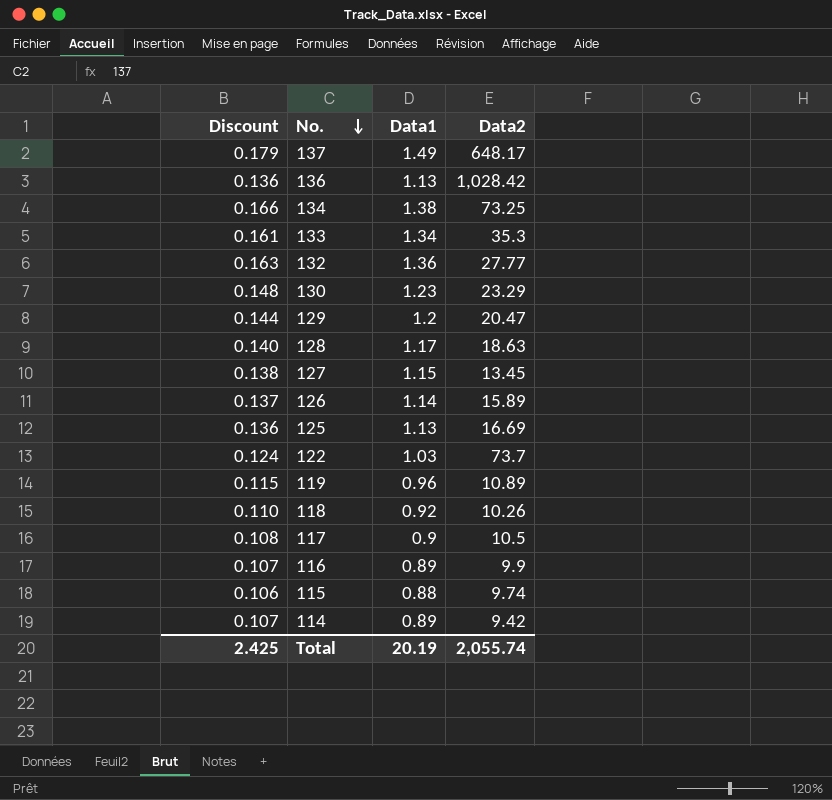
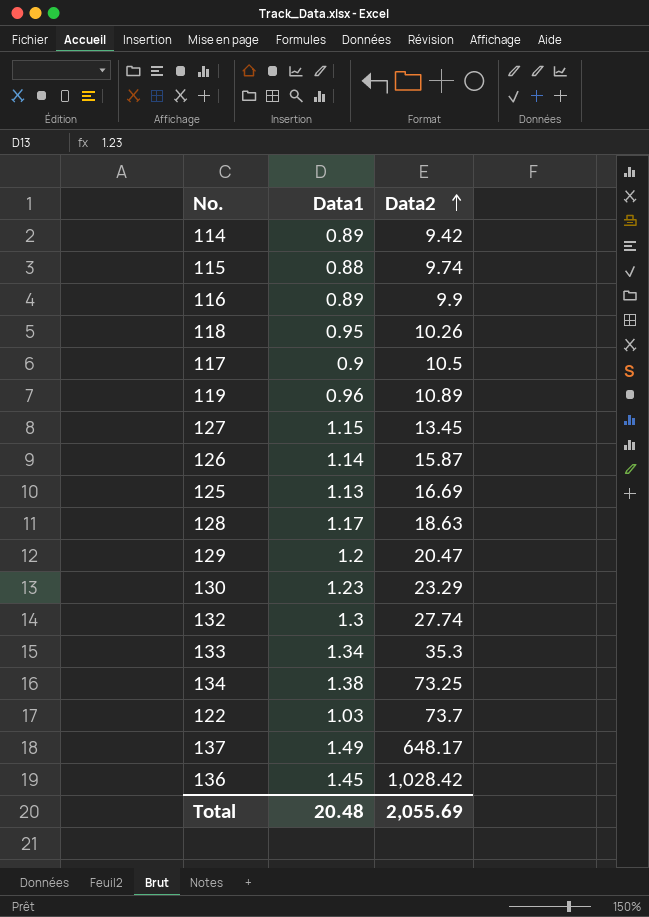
row order: No. descending -> Data2 ascending
column Discount | formula: [Data1] * 0.12 -> none
118 | Data1: 0.92 -> 0.95
126 | Data2: 15.89 -> 15.87
132 | Data1: 1.36 -> 1.3
132 | Data2: 27.77 -> 27.74
136 | Data1: 1.13 -> 1.45
Total | Data1: 20.19 -> 20.48
Total | Data2: 2,055.74 -> 2,055.69

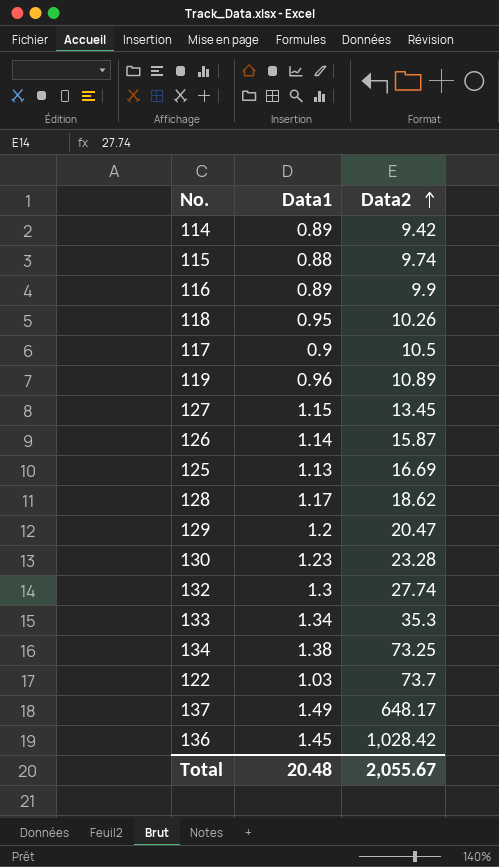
128 | Data2: 18.63 -> 18.62
130 | Data2: 23.29 -> 23.28
Total | Data2: 2,055.69 -> 2,055.67

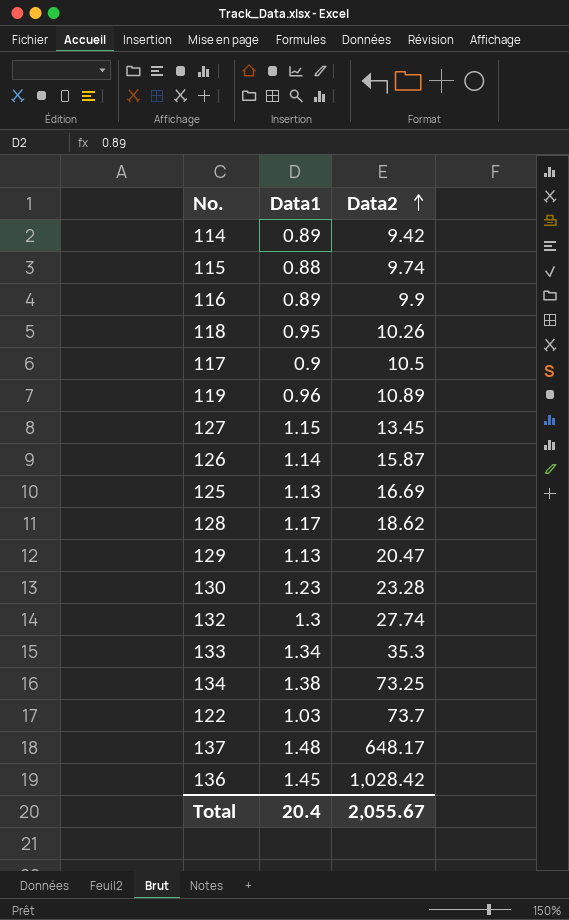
129 | Data1: 1.2 -> 1.13
137 | Data1: 1.49 -> 1.48
Total | Data1: 20.48 -> 20.4

